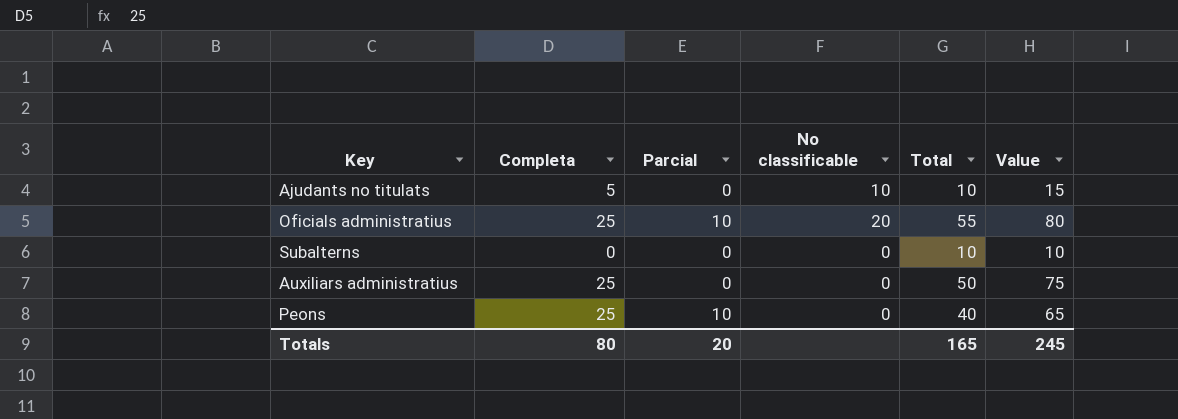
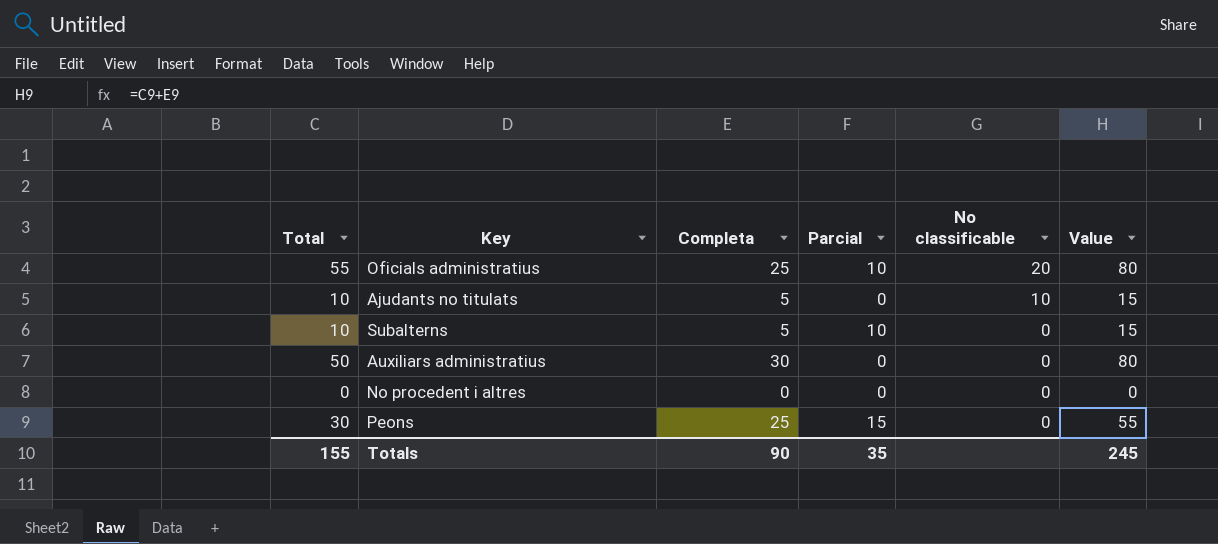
row order: none -> No classificable descending
column Total | position: 5 -> 1
Subalterns | Completa: 0 -> 5
Subalterns | Parcial: 0 -> 10
Subalterns | Value: 10 -> 15
Auxiliars administratius | Completa: 25 -> 30
Auxiliars administratius | Value: 75 -> 80
row No procedent i altres: none -> 0 | 0 | 0 | 0 | 0
Peons | Total: 40 -> 30
Peons | Parcial: 10 -> 15
Peons | Value: 65 -> 55
Totals | Total: 165 -> 155
Totals | Completa: 80 -> 90
Totals | Parcial: 20 -> 35

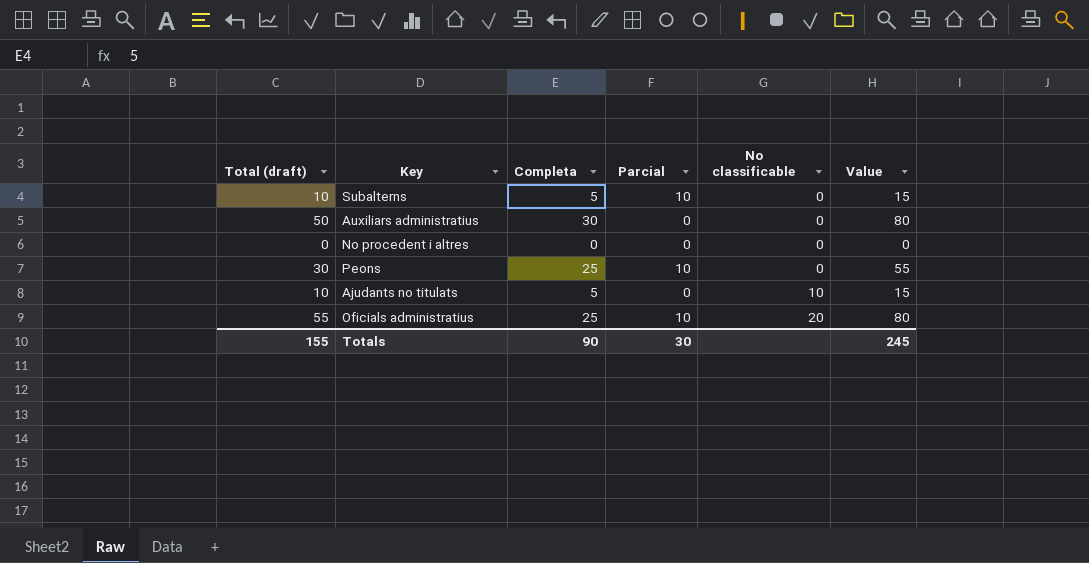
row order: No classificable descending -> No classificable ascending
column name: Total -> Total (draft)
Peons | Parcial: 15 -> 10
Totals | Parcial: 35 -> 30

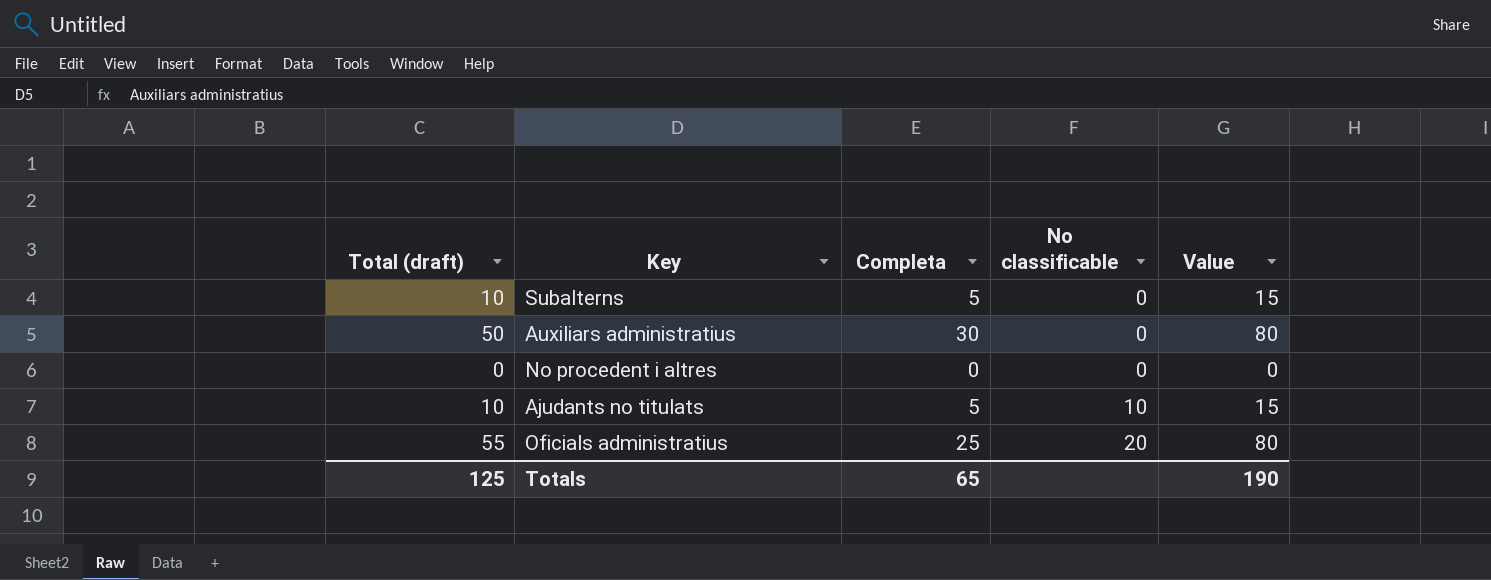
column Parcial | position: 4 -> none
row Peons: 30 | 25 | 10 | 0 | 55 -> none
Totals | Total (draft): 155 -> 125
Totals | Completa: 90 -> 65
Totals | Value: 245 -> 190

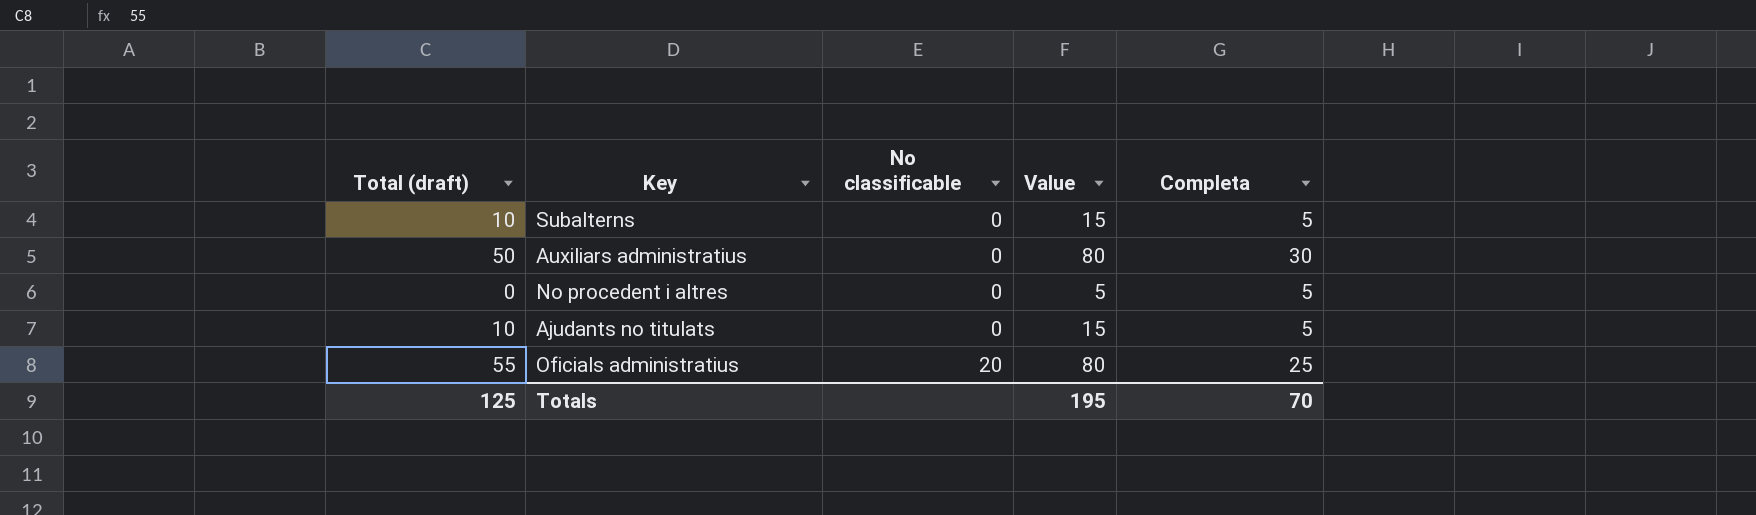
column Completa | position: 3 -> 5
No procedent i altres | Value: 0 -> 5
No procedent i altres | Completa: 0 -> 5
Ajudants no titulats | No classificable: 10 -> 0
Totals | Value: 190 -> 195
Totals | Completa: 65 -> 70

